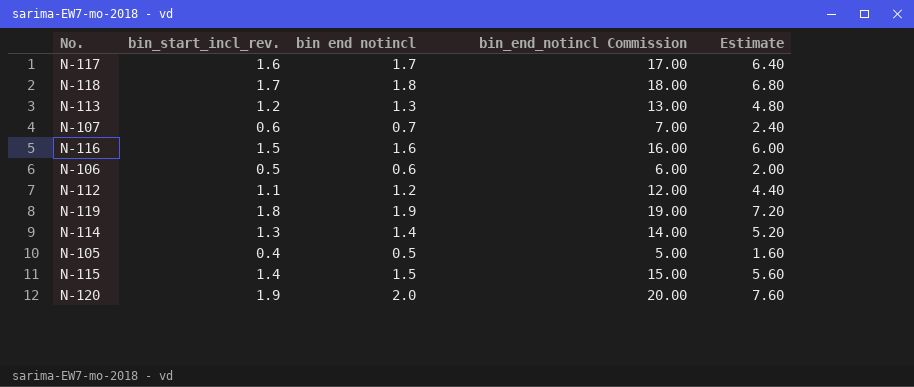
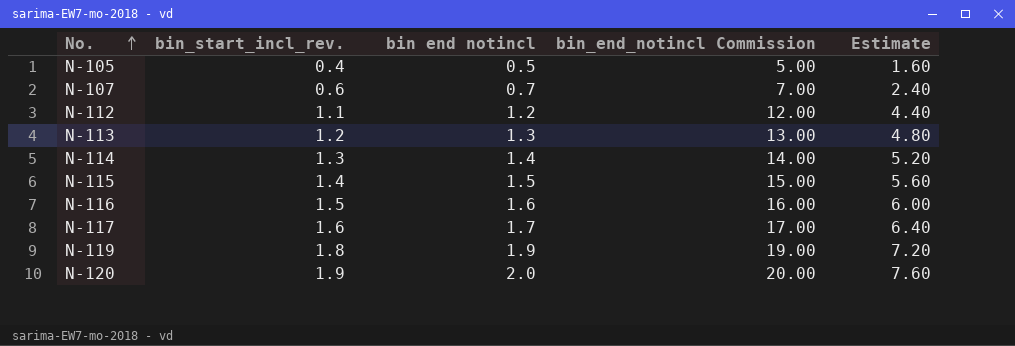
row order: none -> No. ascending
row N-118: 1.7 | 1.8 | 18.00 | 6.80 -> none
row N-106: 0.5 | 0.6 | 6.00 | 2.00 -> none

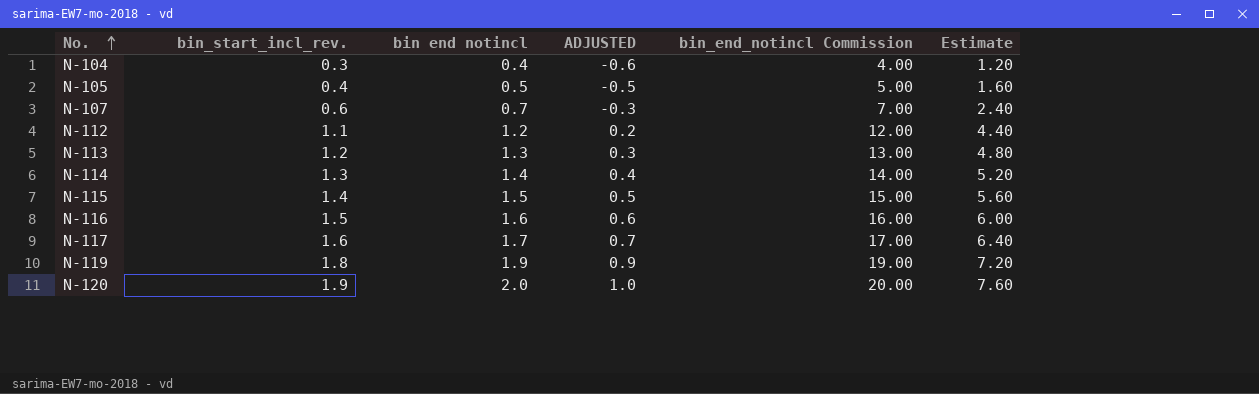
column ADJUSTED | formula: none -> [bin end notincl] - 1
row N-104: none -> 0.3 | 0.4 | -0.6 | 4.00 | 1.20

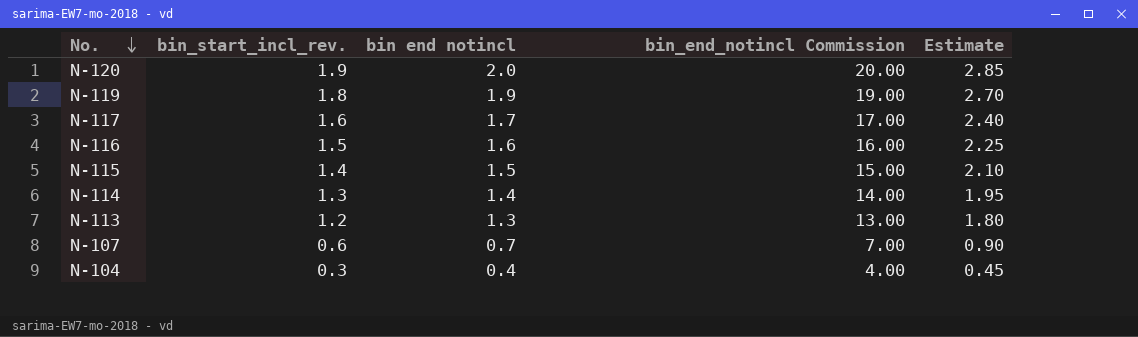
row order: No. ascending -> No. descending
column ADJUSTED | formula: [bin end notincl] - 1 -> none
column Estimate | formula: [bin_start_incl_rev.] * 4 -> [bin_start_incl_rev.] * 1.5
row N-105: 0.4 | 0.5 | -0.5 | 5.00 | 1.60 -> none
row N-112: 1.1 | 1.2 | 0.2 | 12.00 | 4.40 -> none

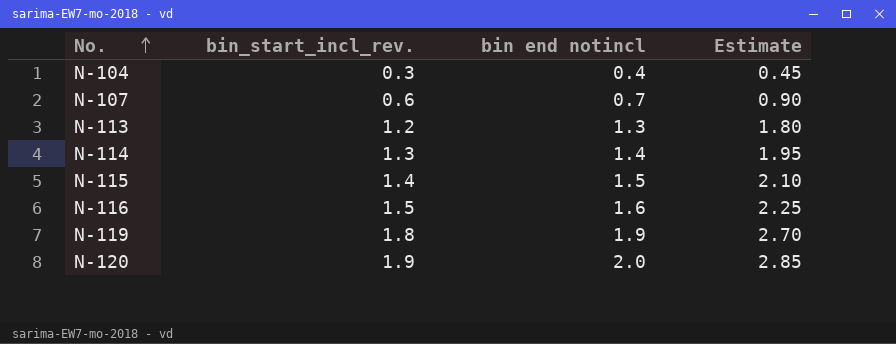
row order: No. descending -> No. ascending
column bin_end_notincl Commission | formula: [bin end notincl] * 10 -> none
row N-117: 1.6 | 1.7 | 17.00 | 2.40 -> none

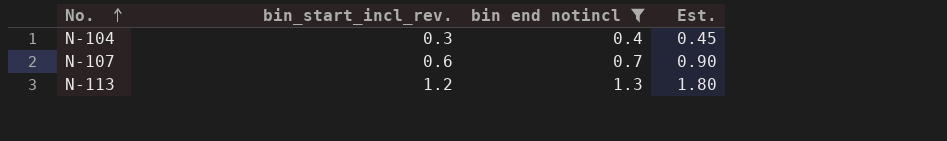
filter: none -> bin end notincl <= 1.3
column name: Estimate -> Est.

